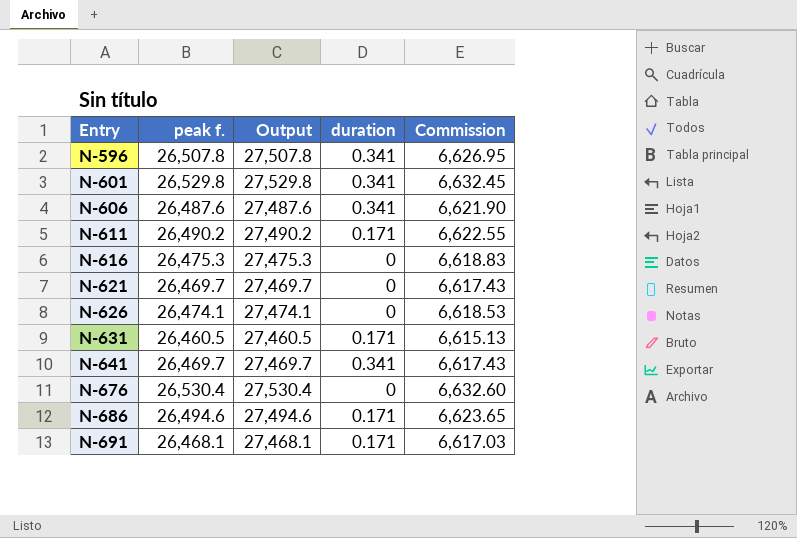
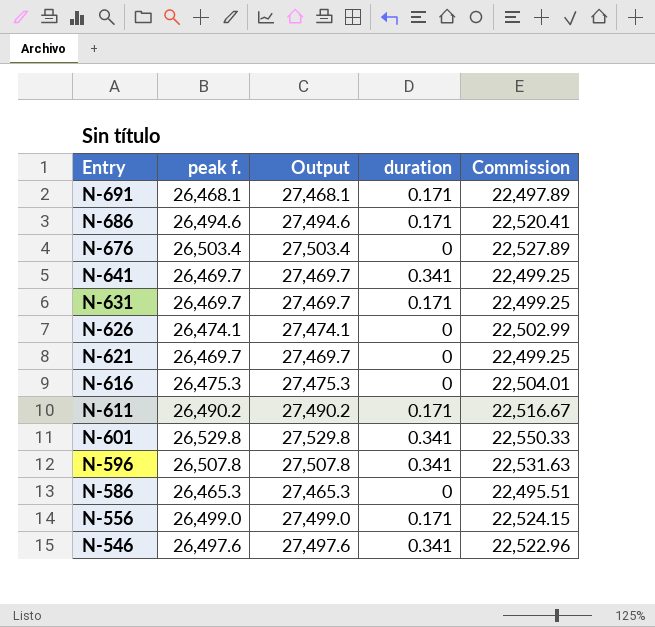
row order: Entry ascending -> Entry descending
column Commission | formula: [peak f.] * 0.25 -> [peak f.] * 0.85
row N-606: 26,487.6 | 27,487.6 | 0.341 | 6,621.90 -> none
N-676 | peak f.: 26,530.4 -> 26,503.4
N-676 | Output: 27,530.4 -> 27,503.4
N-631 | peak f.: 26,460.5 -> 26,469.7
N-631 | Output: 27,460.5 -> 27,469.7
row N-586: none -> 26,465.3 | 27,465.3 | 0 | 22,495.51
row N-556: none -> 26,499.0 | 27,499.0 | 0.171 | 22,524.15
row N-546: none -> 26,497.6 | 27,497.6 | 0.341 | 22,522.96

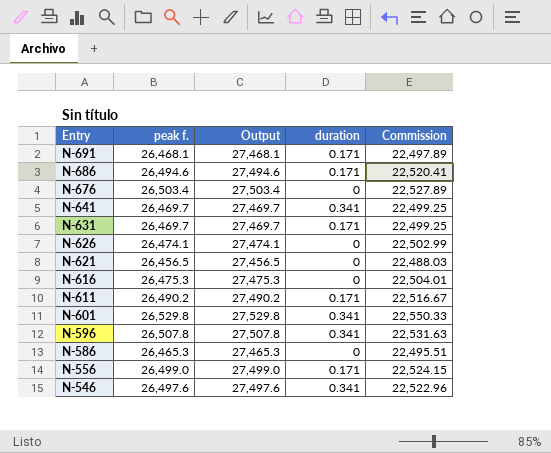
N-621 | peak f.: 26,469.7 -> 26,456.5
N-621 | Output: 27,469.7 -> 27,456.5
N-621 | Commission: 22,499.25 -> 22,488.03

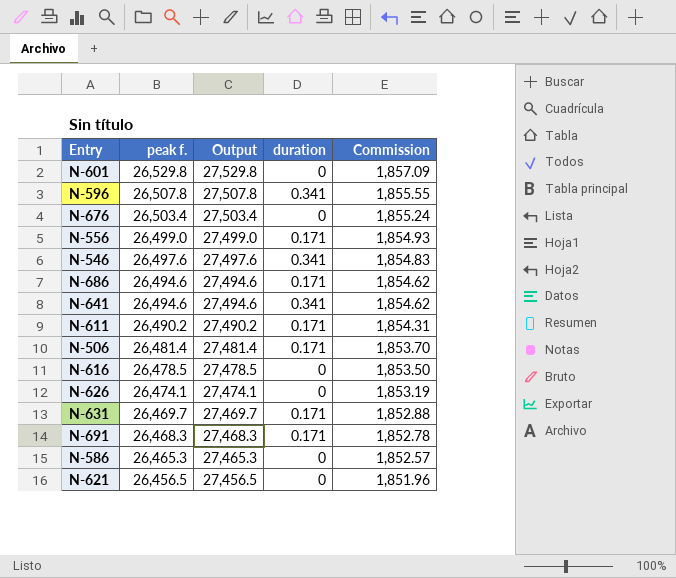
row order: Entry descending -> peak f. descending
column Commission | formula: [peak f.] * 0.85 -> [peak f.] * 0.07
N-601 | duration: 0.341 -> 0
N-641 | peak f.: 26,469.7 -> 26,494.6
N-641 | Output: 27,469.7 -> 27,494.6
row N-506: none -> 26,481.4 | 27,481.4 | 0.171 | 1,853.70
N-616 | peak f.: 26,475.3 -> 26,478.5
N-616 | Output: 27,475.3 -> 27,478.5
N-691 | peak f.: 26,468.1 -> 26,468.3
N-691 | Output: 27,468.1 -> 27,468.3

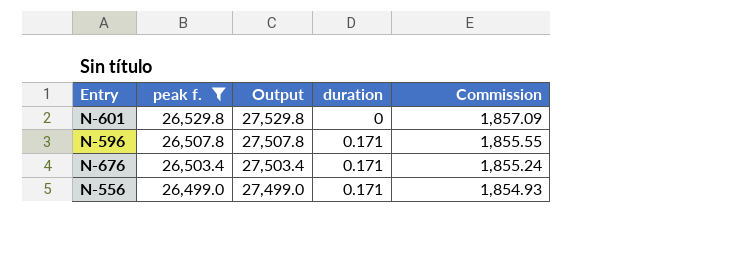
filter: none -> peak f. >= 26,499.0
N-596 | duration: 0.341 -> 0.171
N-676 | duration: 0 -> 0.171

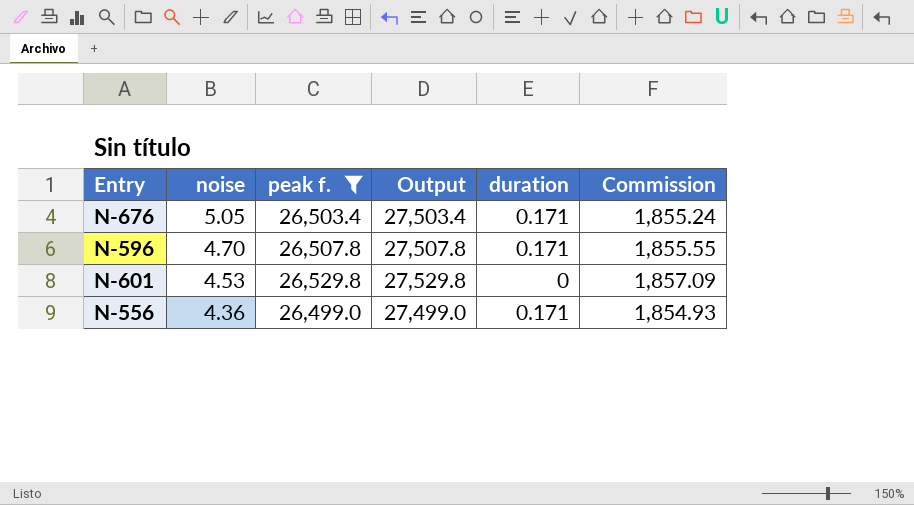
row order: peak f. descending -> noise descending
column noise | position: none -> 2

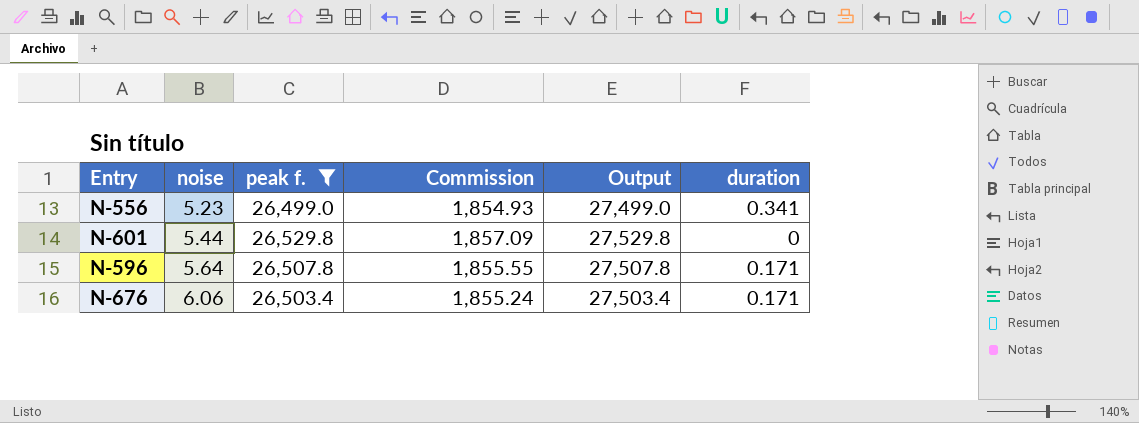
row order: noise descending -> noise ascending
column Commission | position: 6 -> 4
N-556 | noise: 4.36 -> 5.23
N-556 | duration: 0.171 -> 0.341
N-601 | noise: 4.53 -> 5.44
N-596 | noise: 4.70 -> 5.64
N-676 | noise: 5.05 -> 6.06

